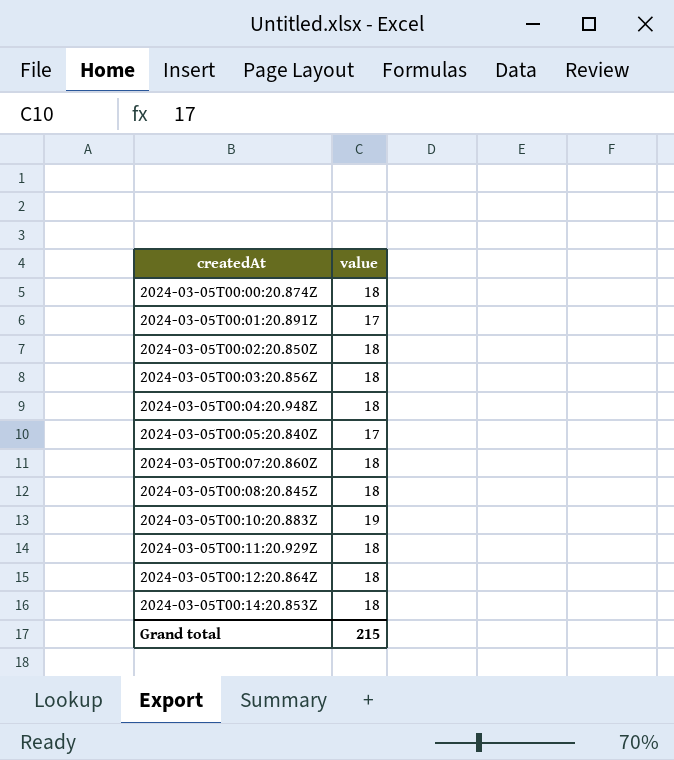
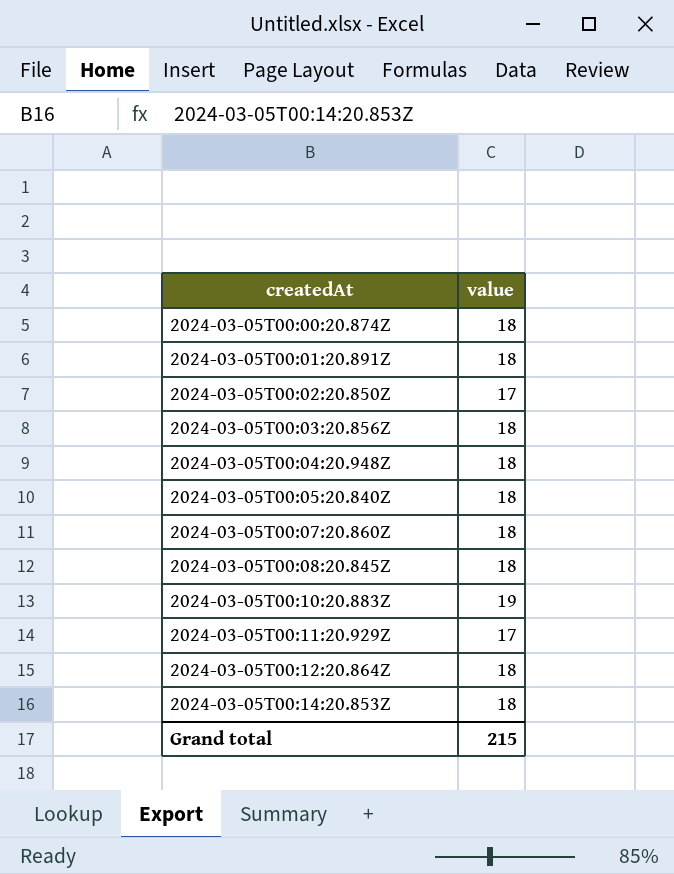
2024-03-05T00:01:20.891Z | value: 17 -> 18
2024-03-05T00:02:20.850Z | value: 18 -> 17
2024-03-05T00:05:20.840Z | value: 17 -> 18
2024-03-05T00:11:20.929Z | value: 18 -> 17

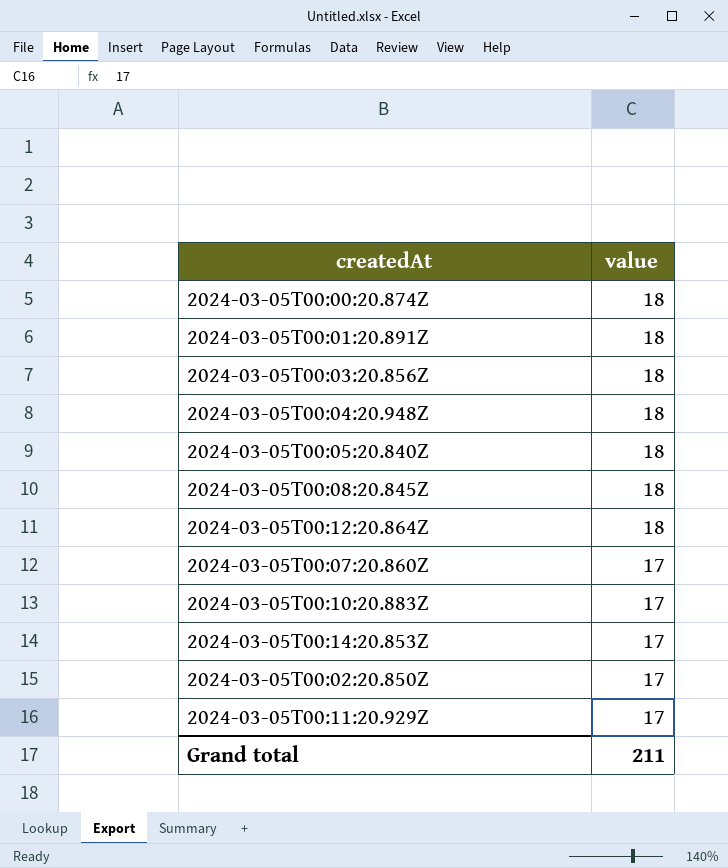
row order: createdAt ascending -> value descending
2024-03-05T00:07:20.860Z | value: 18 -> 17
2024-03-05T00:10:20.883Z | value: 19 -> 17
2024-03-05T00:14:20.853Z | value: 18 -> 17
Grand total | value: 215 -> 211

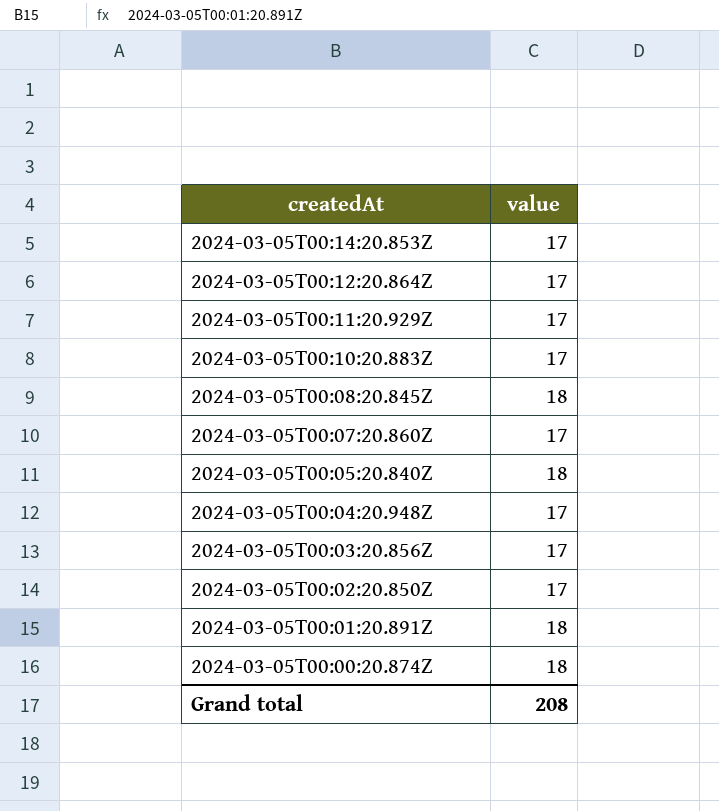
row order: value descending -> createdAt descending
2024-03-05T00:12:20.864Z | value: 18 -> 17
2024-03-05T00:04:20.948Z | value: 18 -> 17
2024-03-05T00:03:20.856Z | value: 18 -> 17
Grand total | value: 211 -> 208

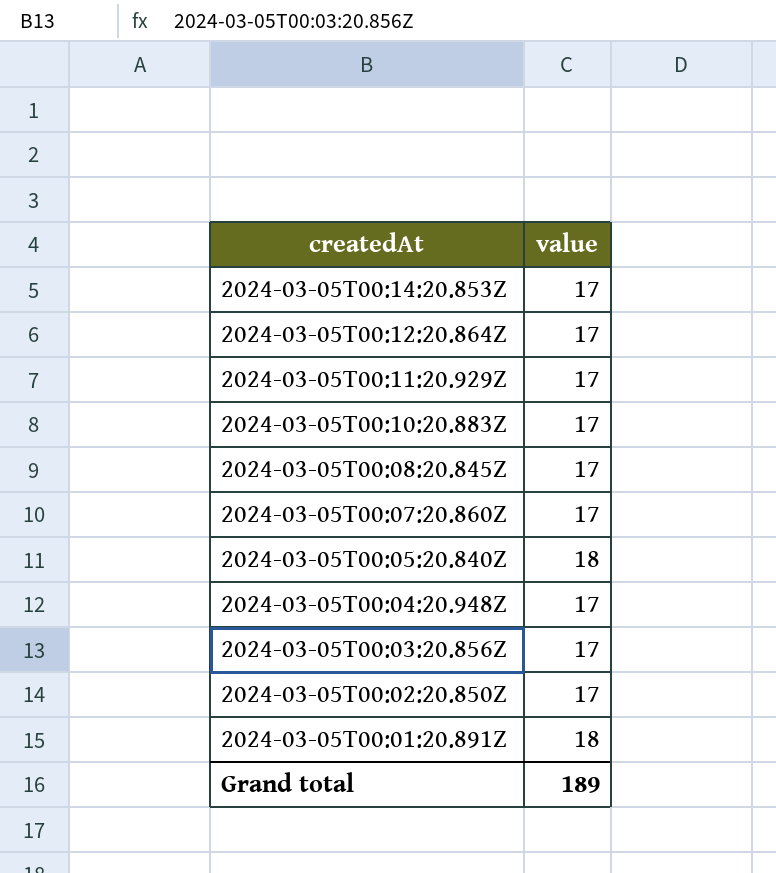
row 2024-03-05T00:00:20.874Z: 18 -> none
2024-03-05T00:08:20.845Z | value: 18 -> 17
Grand total | value: 208 -> 189

